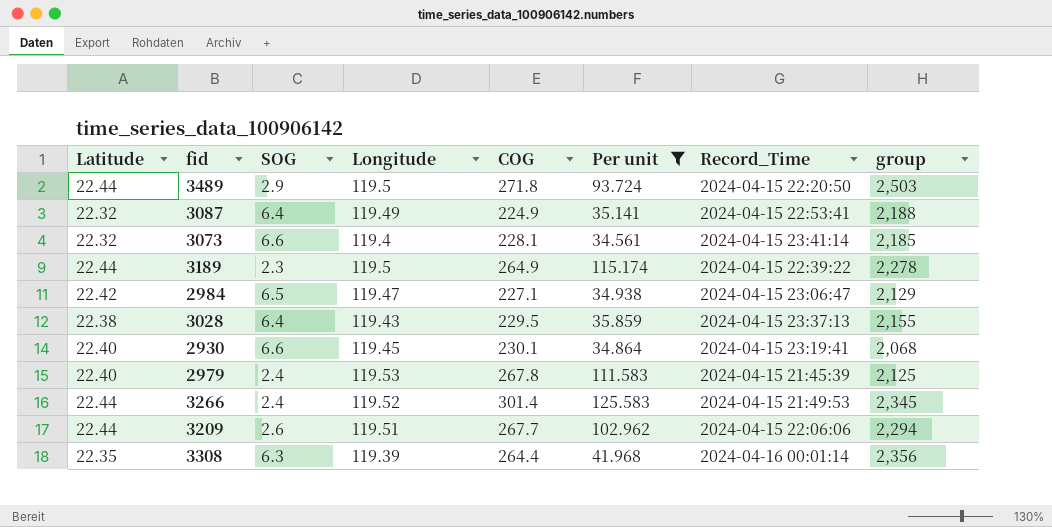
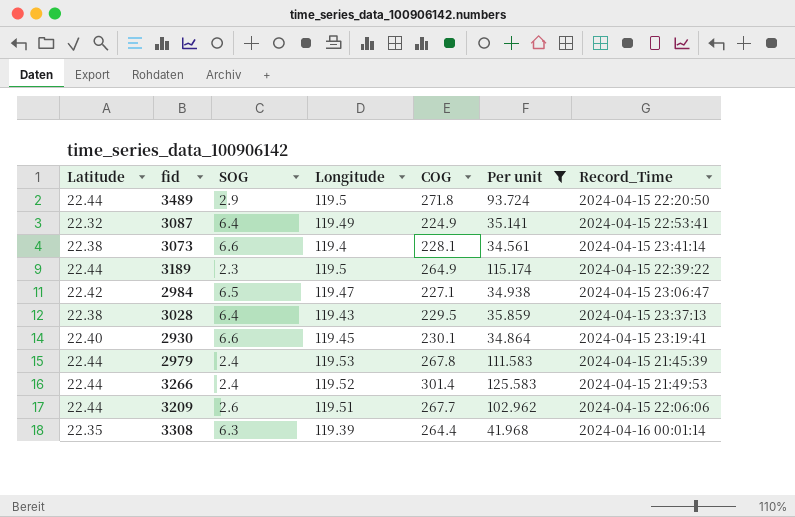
column group | position: 8 -> none
3073 | Latitude: 22.32 -> 22.38
2979 | Latitude: 22.40 -> 22.44

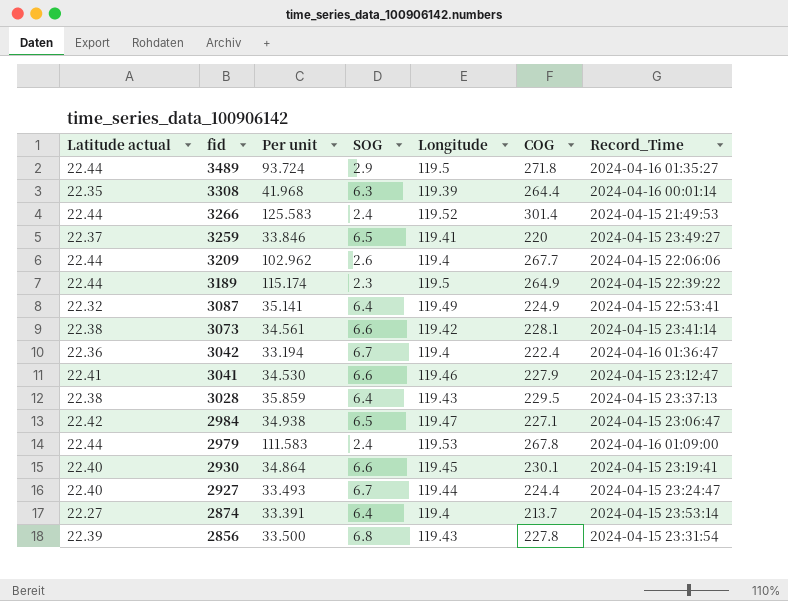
filter: Per unit >= 34.561 -> none
row order: none -> fid descending
column name: Latitude -> Latitude actual
column Per unit | position: 6 -> 3
3489 | Record_Time: 2024-04-15 22:20:50 -> 2024-04-16 01:35:27
3209 | Longitude: 119.51 -> 119.4
3073 | Longitude: 119.4 -> 119.42
2979 | Record_Time: 2024-04-15 21:45:39 -> 2024-04-16 01:09:00

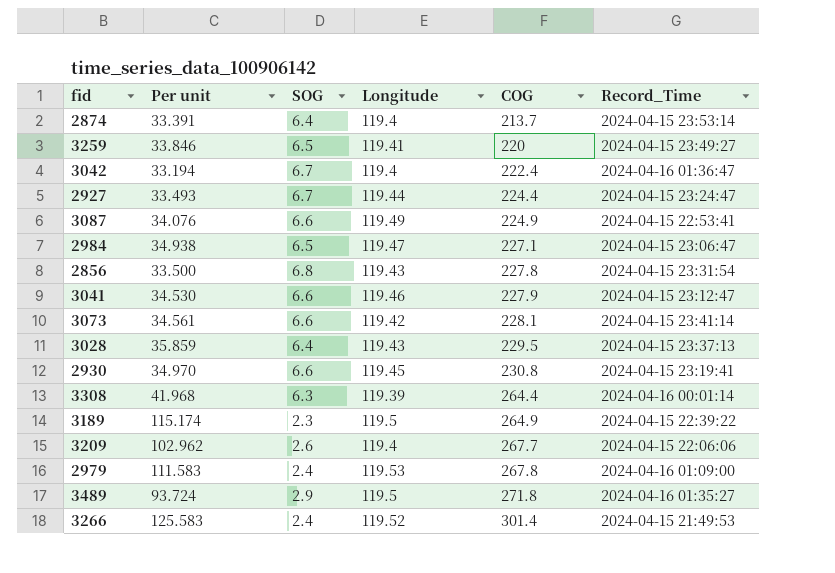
row order: fid descending -> COG ascending
column Latitude actual | position: 1 -> none
3087 | Per unit: 35.141 -> 34.076
3087 | SOG: 6.4 -> 6.6
2930 | Per unit: 34.864 -> 34.970
2930 | COG: 230.1 -> 230.8

